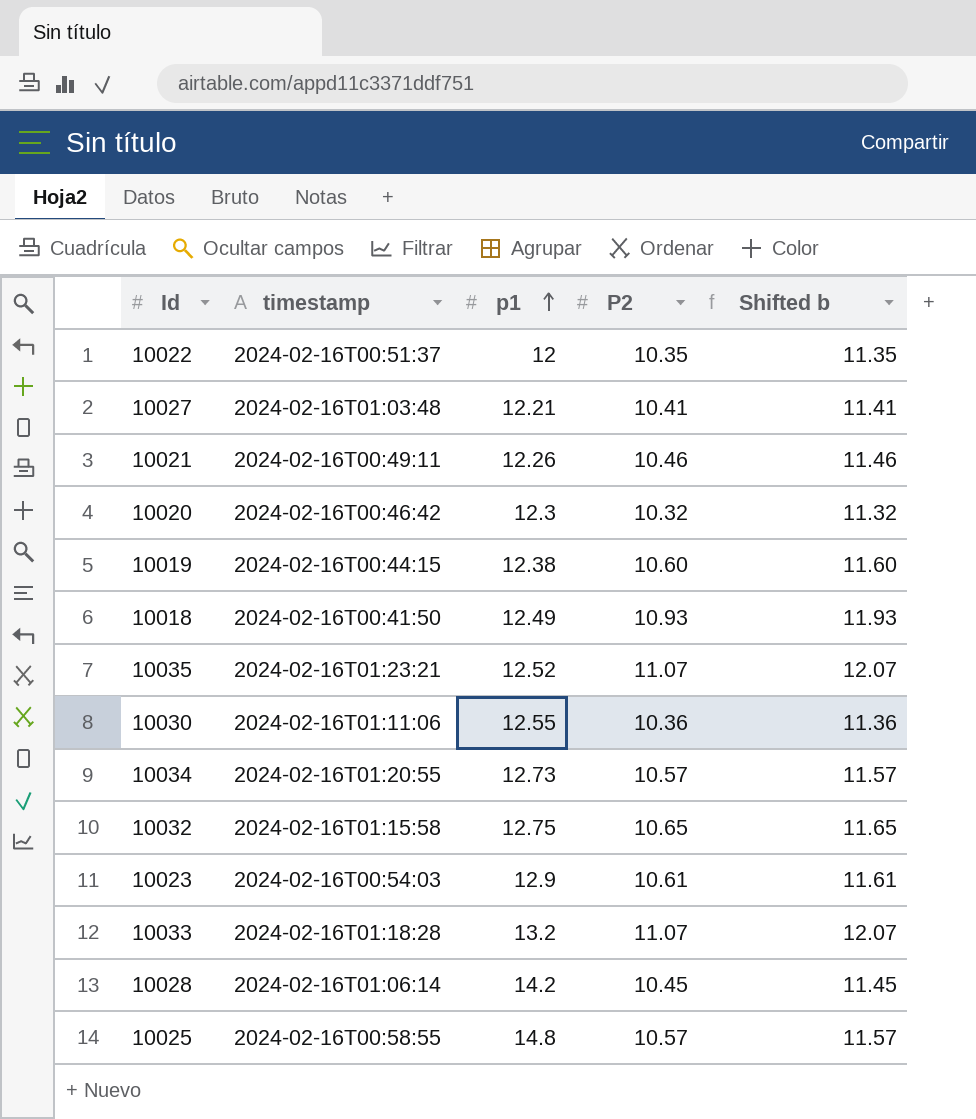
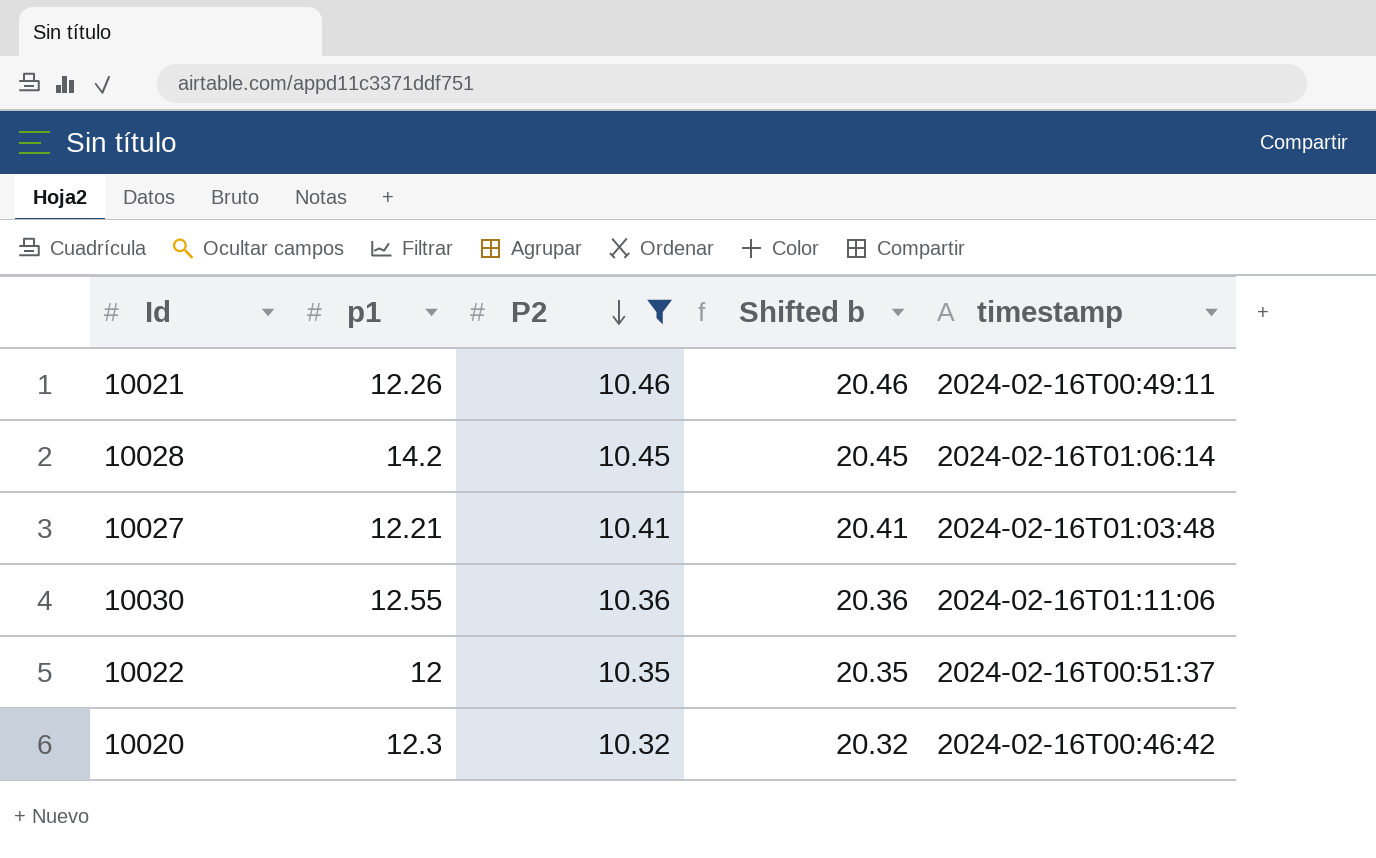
filter: none -> P2 <= 10.46
row order: p1 ascending -> P2 descending
column Shifted b | formula: [P2] + 1 -> [P2] + 10
column timestamp | position: 2 -> 5

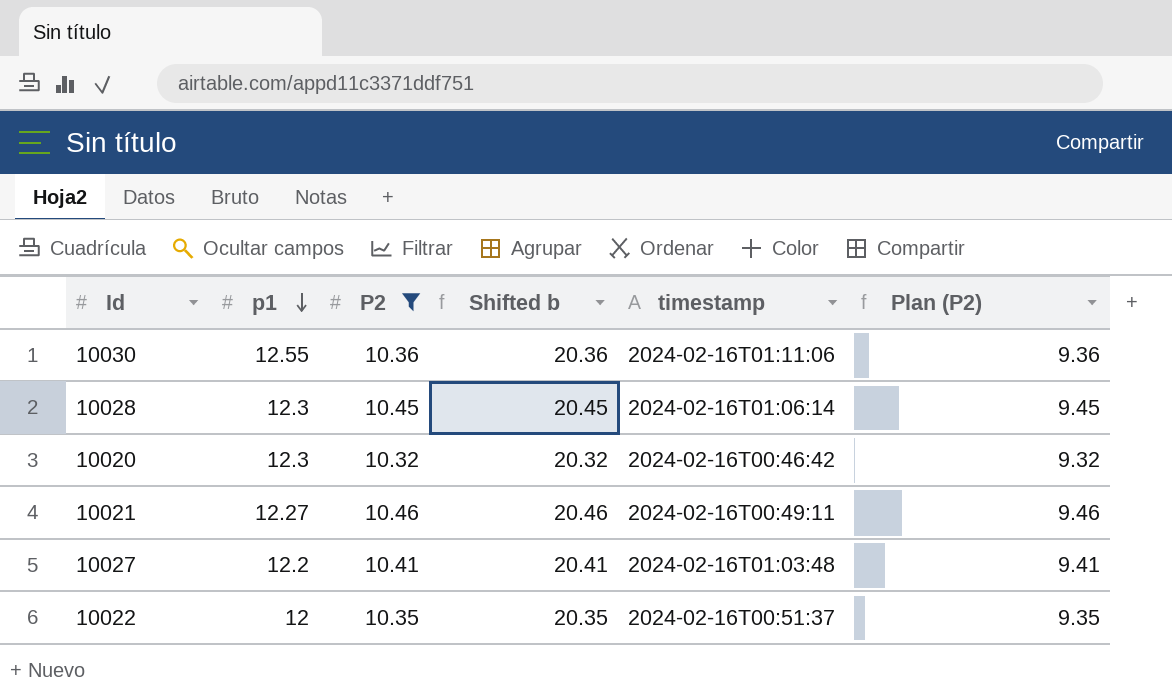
row order: P2 descending -> p1 descending
column Plan (P2) | formula: none -> [P2] - 1
10028 | p1: 14.2 -> 12.3
10021 | p1: 12.26 -> 12.27
10027 | p1: 12.21 -> 12.2

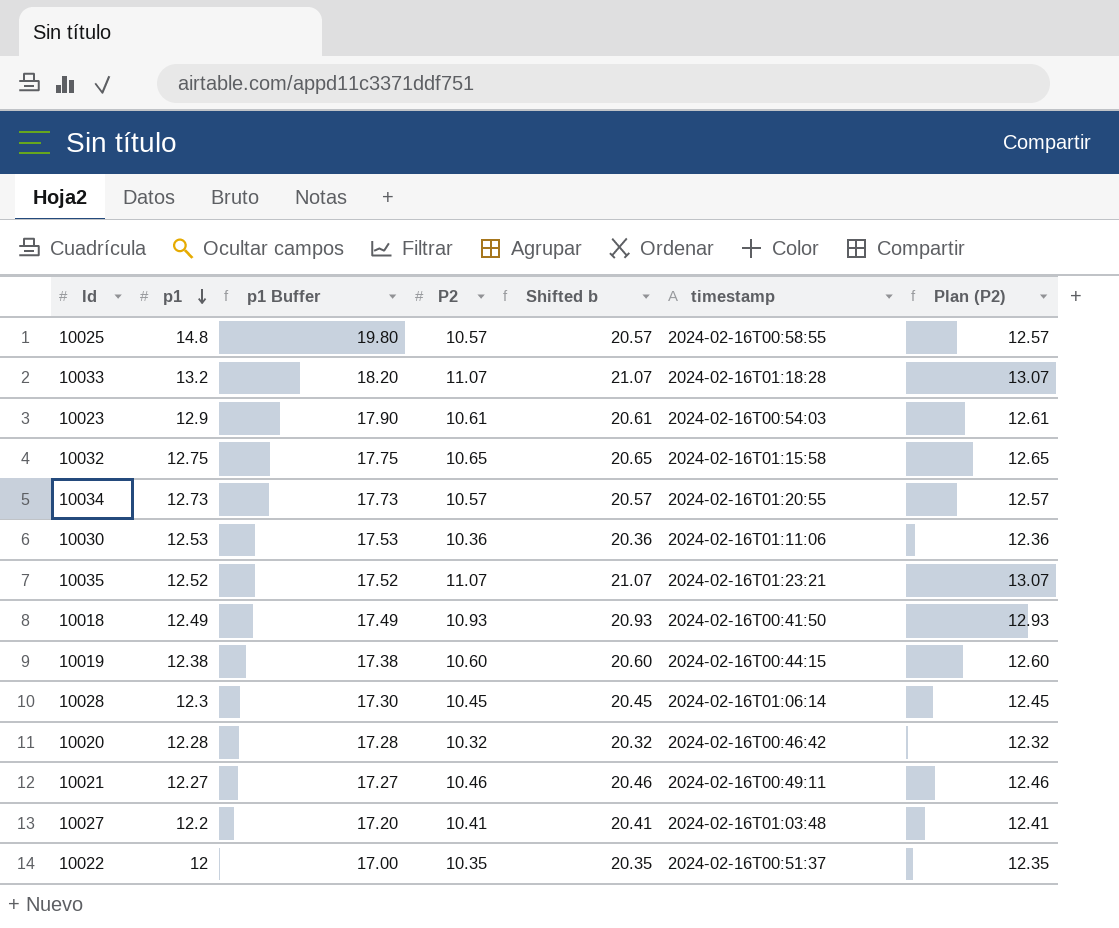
filter: P2 <= 10.46 -> none
column p1 Buffer | formula: none -> [p1] + 5
column Plan (P2) | formula: [P2] - 1 -> [P2] + 2
10030 | p1: 12.55 -> 12.53
10020 | p1: 12.3 -> 12.28

